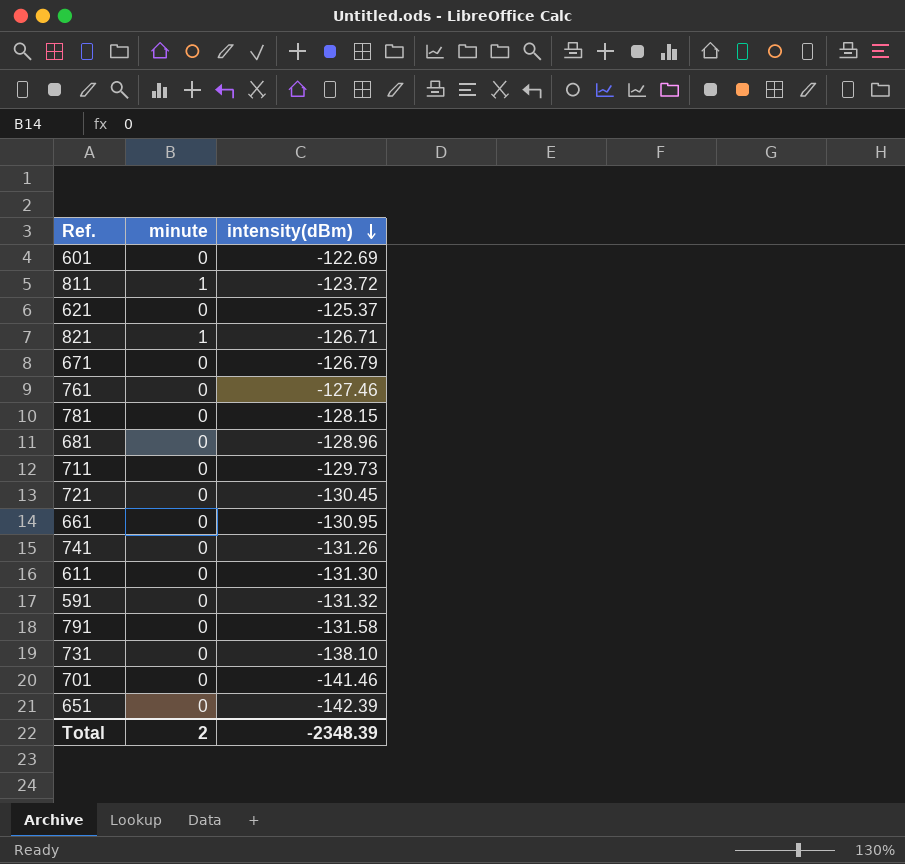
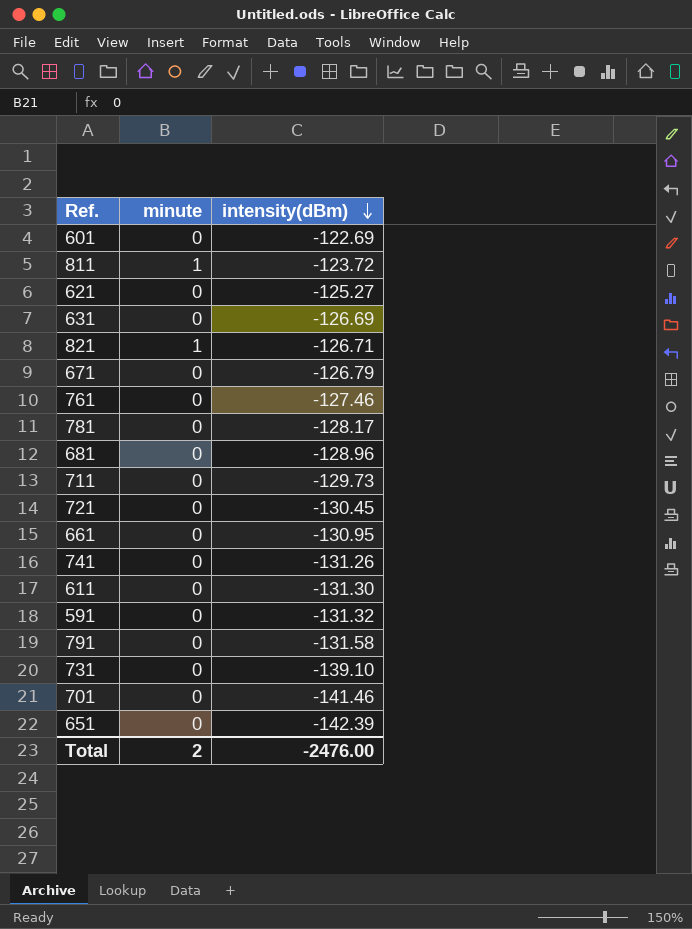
621 | intensity(dBm): -125.37 -> -125.27
row 631: none -> 0 | -126.69
781 | intensity(dBm): -128.15 -> -128.17
731 | intensity(dBm): -138.10 -> -139.10
Total | intensity(dBm): -2348.39 -> -2476.00

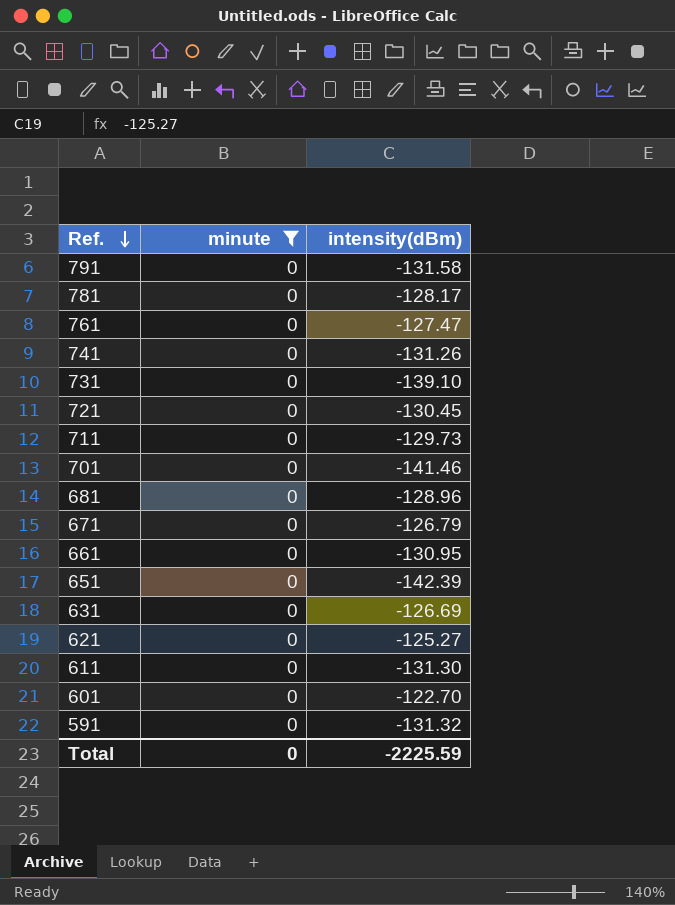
filter: none -> minute = 0
row order: intensity(dBm) descending -> Ref. descending
761 | intensity(dBm): -127.46 -> -127.47
601 | intensity(dBm): -122.69 -> -122.70
Total | minute: 2 -> 0
Total | intensity(dBm): -2476.00 -> -2225.59

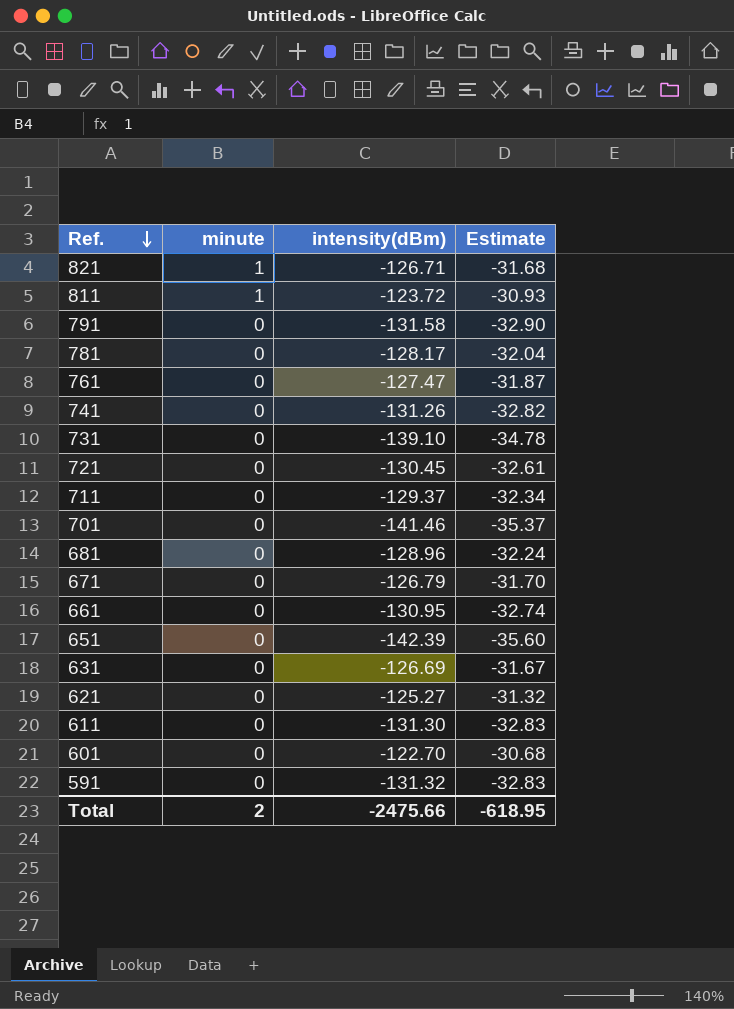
filter: minute = 0 -> none
column Estimate | formula: none -> [intensity(dBm)] * 0.25
711 | intensity(dBm): -129.73 -> -129.37
Total | minute: 0 -> 2
Total | intensity(dBm): -2225.59 -> -2475.66

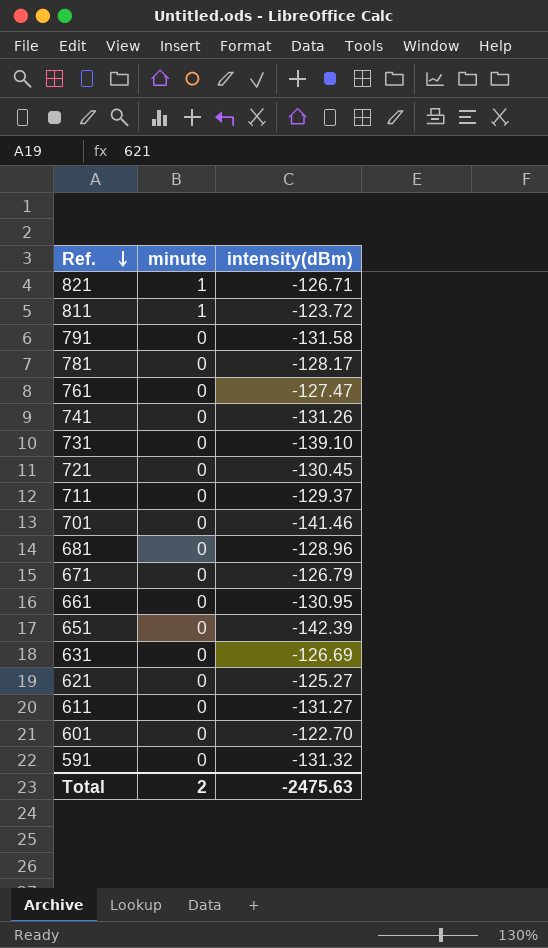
column Estimate | formula: [intensity(dBm)] * 0.25 -> none
611 | intensity(dBm): -131.30 -> -131.27
Total | intensity(dBm): -2475.66 -> -2475.63

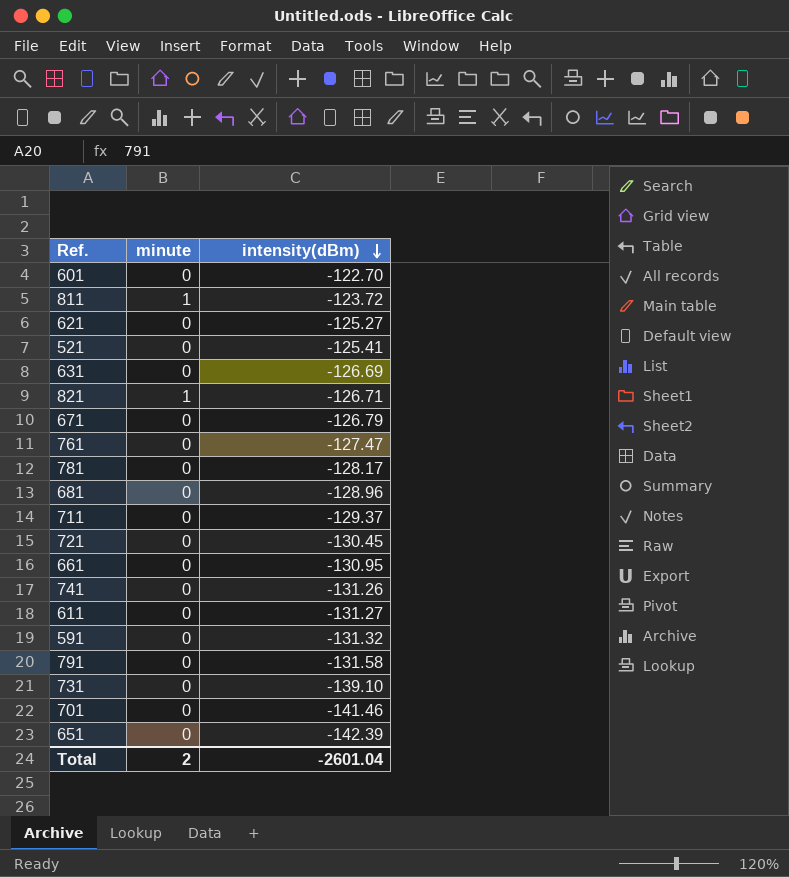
row order: Ref. descending -> intensity(dBm) descending
row 521: none -> 0 | -125.41
Total | intensity(dBm): -2475.63 -> -2601.04

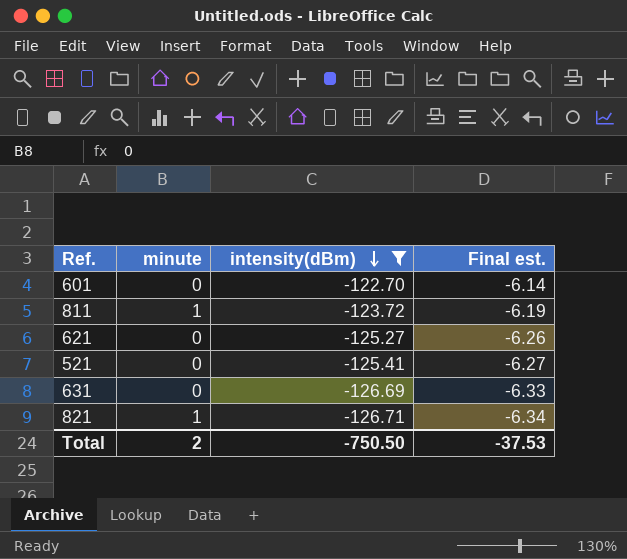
filter: none -> intensity(dBm) >= -126.71
column Final est. | formula: none -> [intensity(dBm)] * 0.05
Total | intensity(dBm): -2601.04 -> -750.50

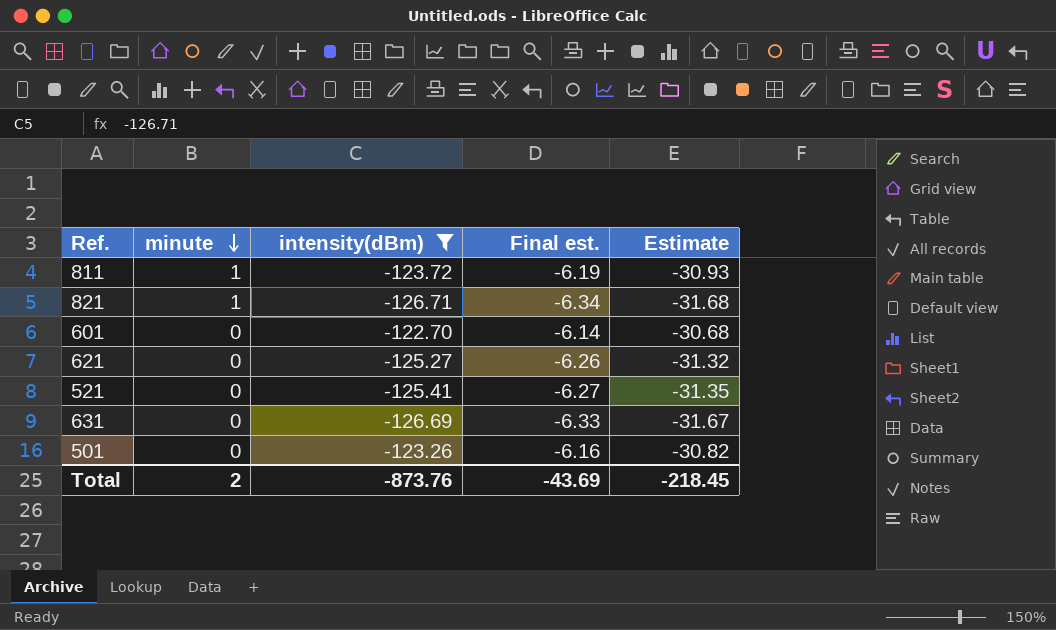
row order: intensity(dBm) descending -> minute descending
column Estimate | formula: none -> [intensity(dBm)] * 0.25
row 501: none -> 0 | -123.26 | -6.16 | -30.82
Total | intensity(dBm): -750.50 -> -873.76
Total | Final est.: -37.53 -> -43.69

